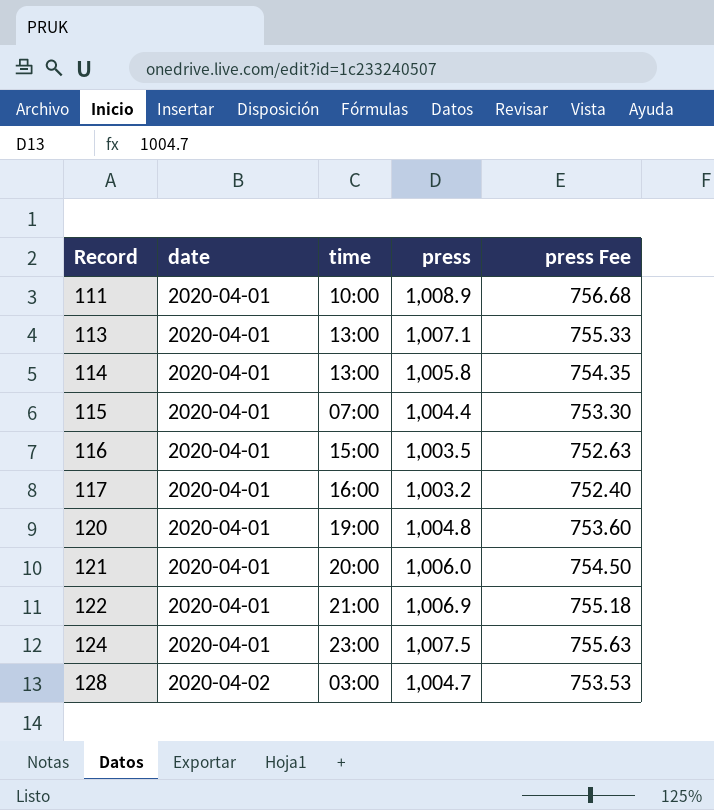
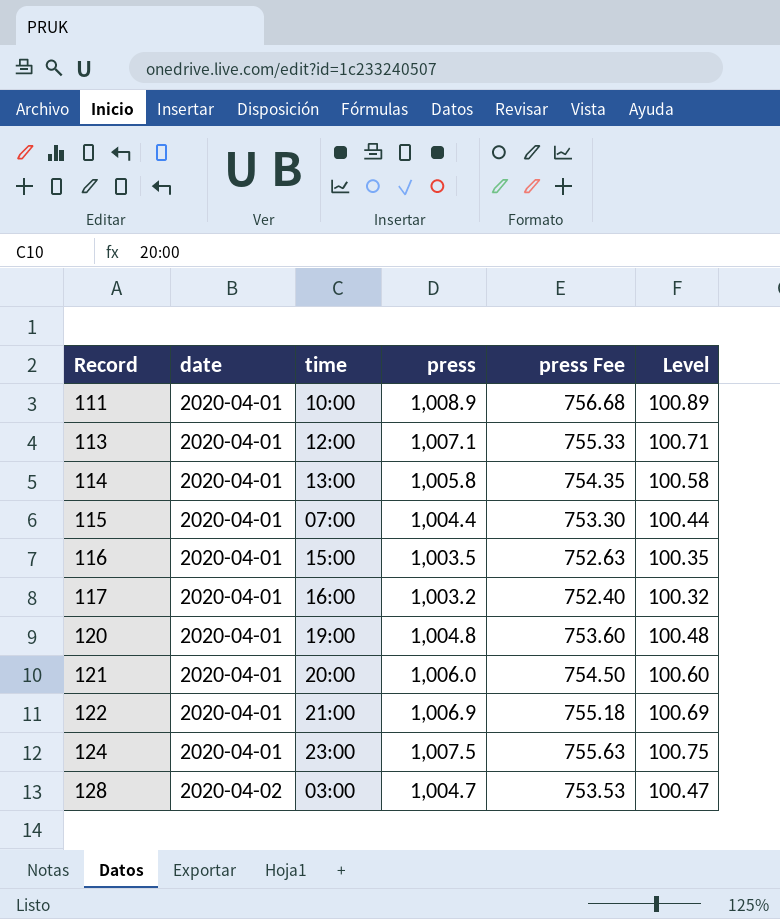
column Level | formula: none -> [press] * 0.1
113 | time: 13:00 -> 12:00

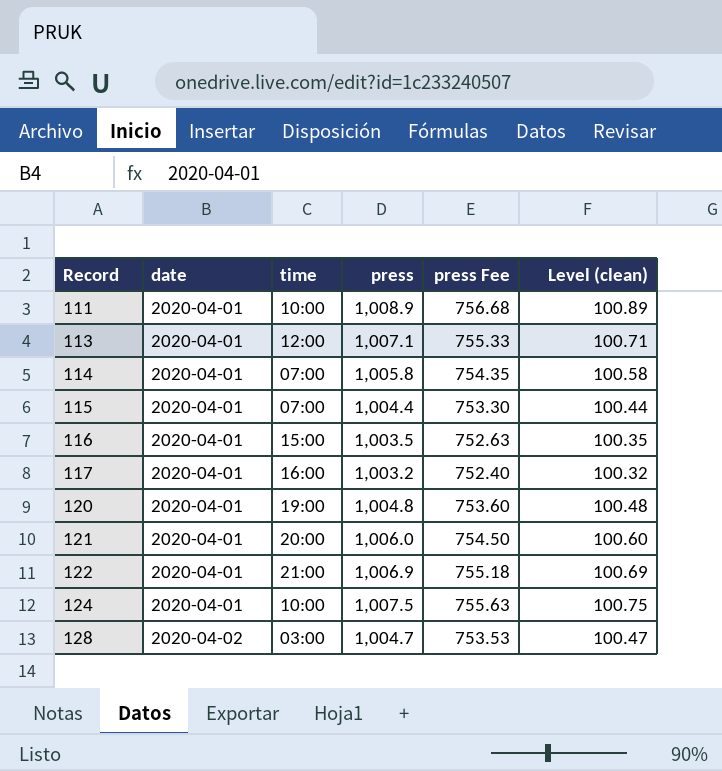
column name: Level -> Level (clean)
114 | time: 13:00 -> 07:00
124 | time: 23:00 -> 10:00

